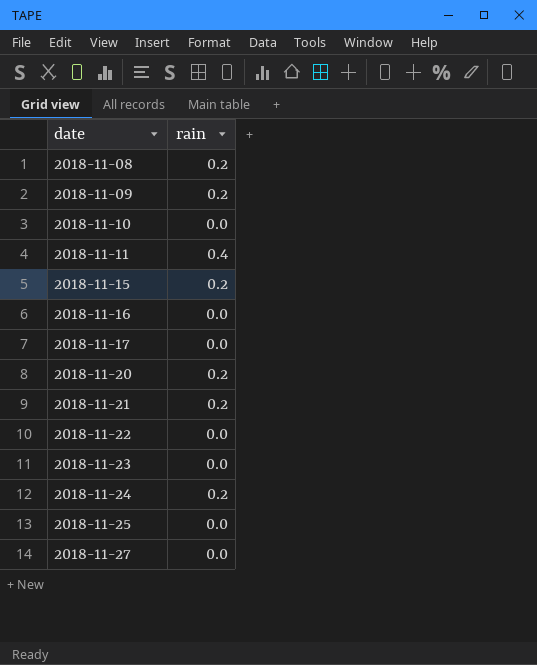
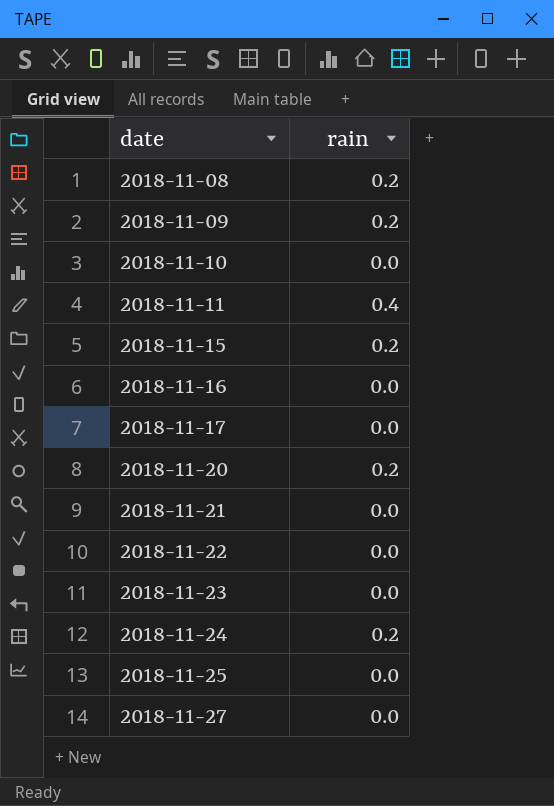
2018-11-21 | rain: 0.2 -> 0.0

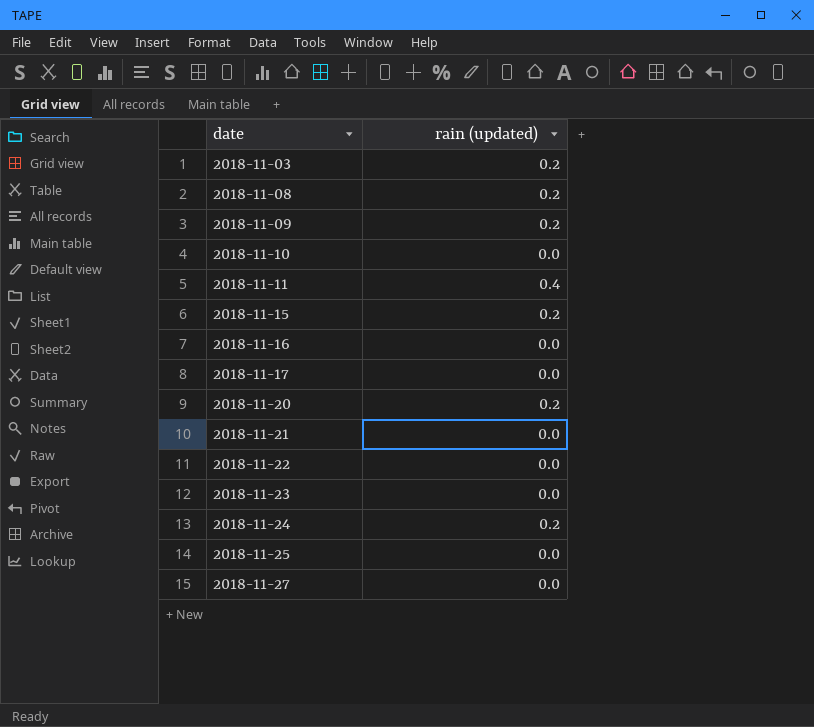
column name: rain -> rain (updated)
row 2018-11-03: none -> 0.2

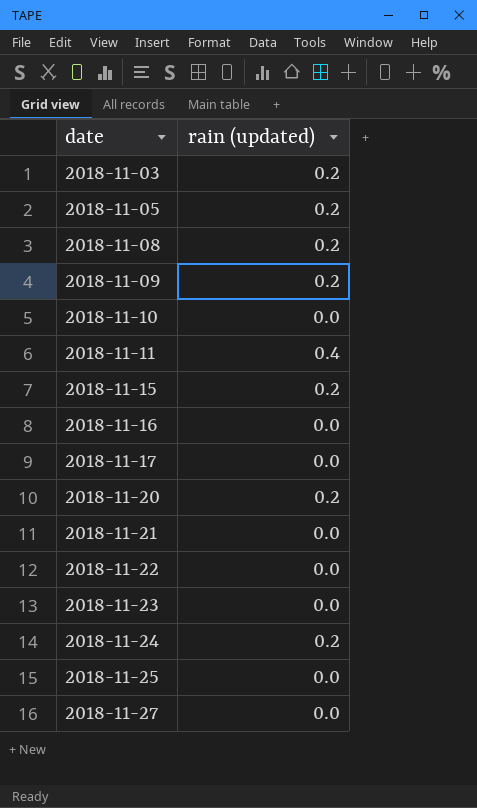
row 2018-11-05: none -> 0.2

